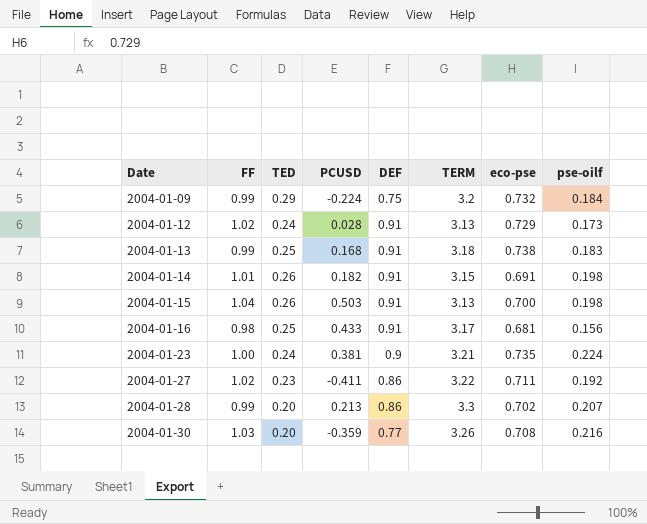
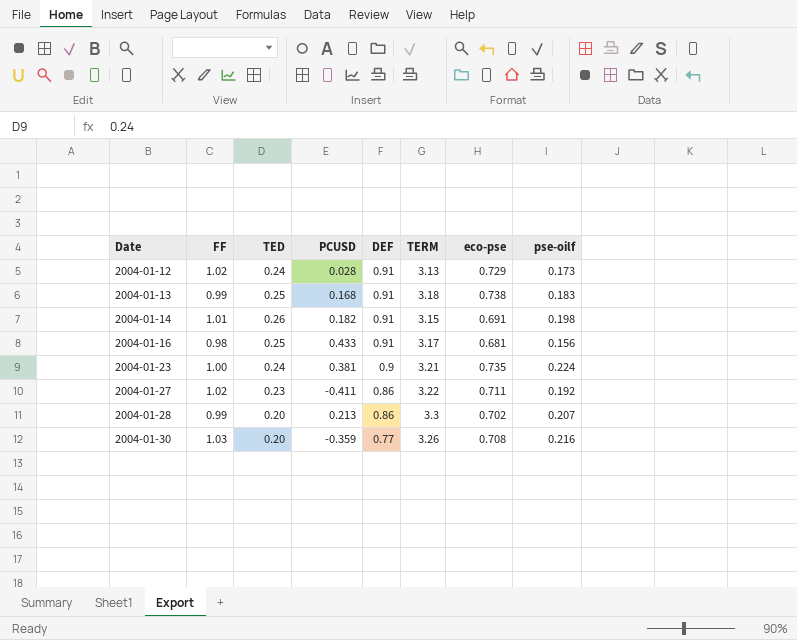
row 2004-01-09: 0.99 | 0.29 | -0.224 | 0.75 | 3.2 | 0.732 | 0.184 -> none
row 2004-01-15: 1.04 | 0.26 | 0.503 | 0.91 | 3.13 | 0.700 | 0.198 -> none

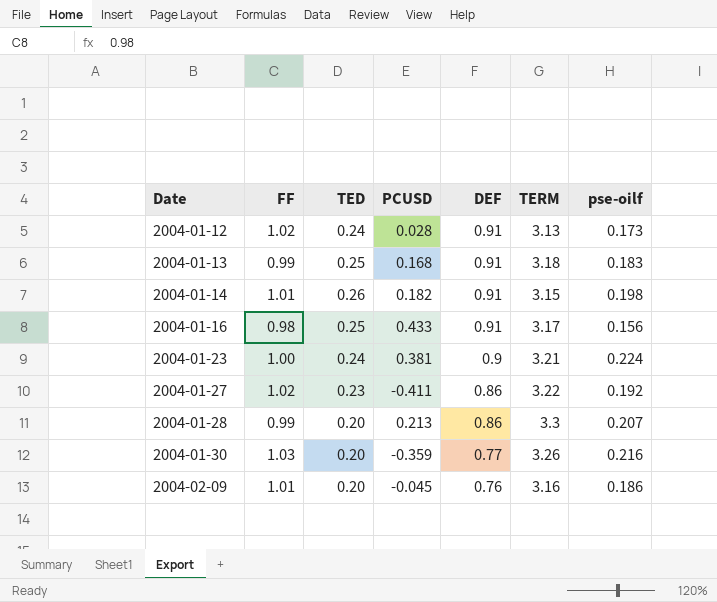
column eco-pse | position: 7 -> none
row 2004-02-09: none -> 1.01 | 0.20 | -0.045 | 0.76 | 3.16 | 0.186

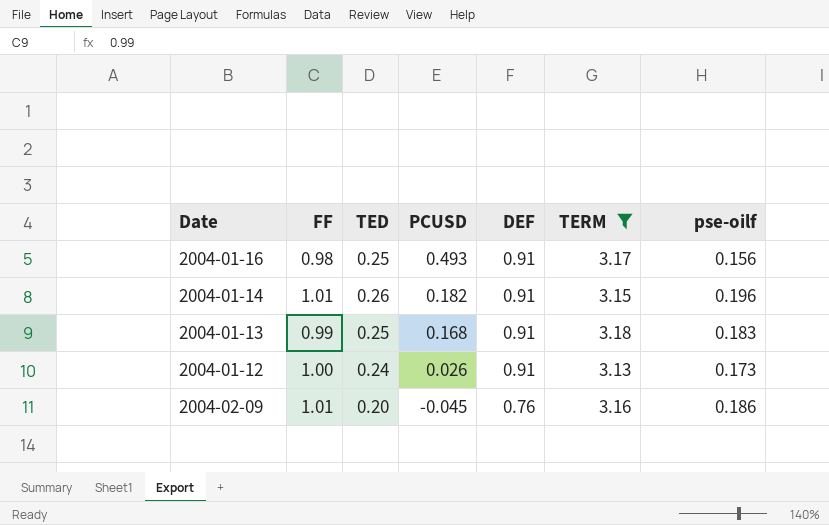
filter: none -> TERM <= 3.18
row order: Date ascending -> PCUSD descending
2004-01-16 | PCUSD: 0.433 -> 0.493
2004-01-14 | pse-oilf: 0.198 -> 0.196
2004-01-12 | FF: 1.02 -> 1.00
2004-01-12 | PCUSD: 0.028 -> 0.026

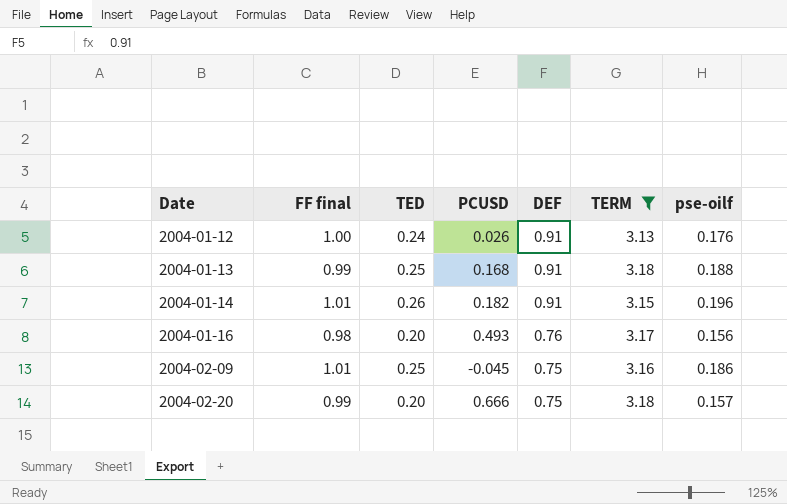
row order: PCUSD descending -> Date ascending
column name: FF -> FF final
2004-01-12 | pse-oilf: 0.173 -> 0.176
2004-01-13 | pse-oilf: 0.183 -> 0.188
2004-01-16 | TED: 0.25 -> 0.20
2004-01-16 | DEF: 0.91 -> 0.76
2004-02-09 | TED: 0.20 -> 0.25
2004-02-09 | DEF: 0.76 -> 0.75
row 2004-02-20: none -> 0.99 | 0.20 | 0.666 | 0.75 | 3.18 | 0.157

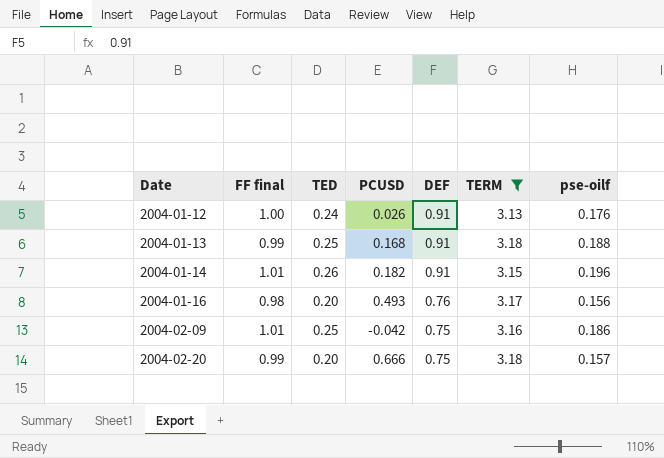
2004-02-09 | PCUSD: -0.045 -> -0.042

